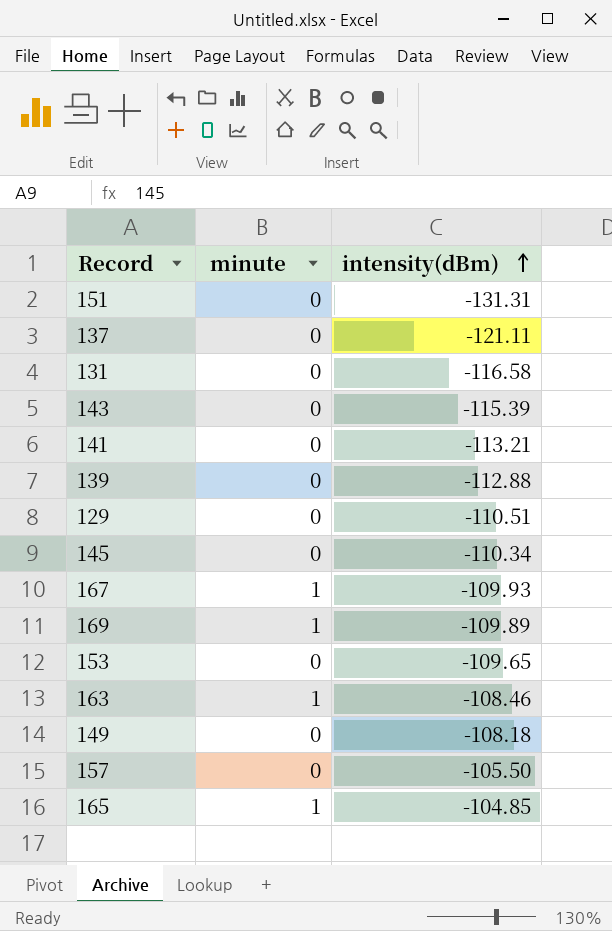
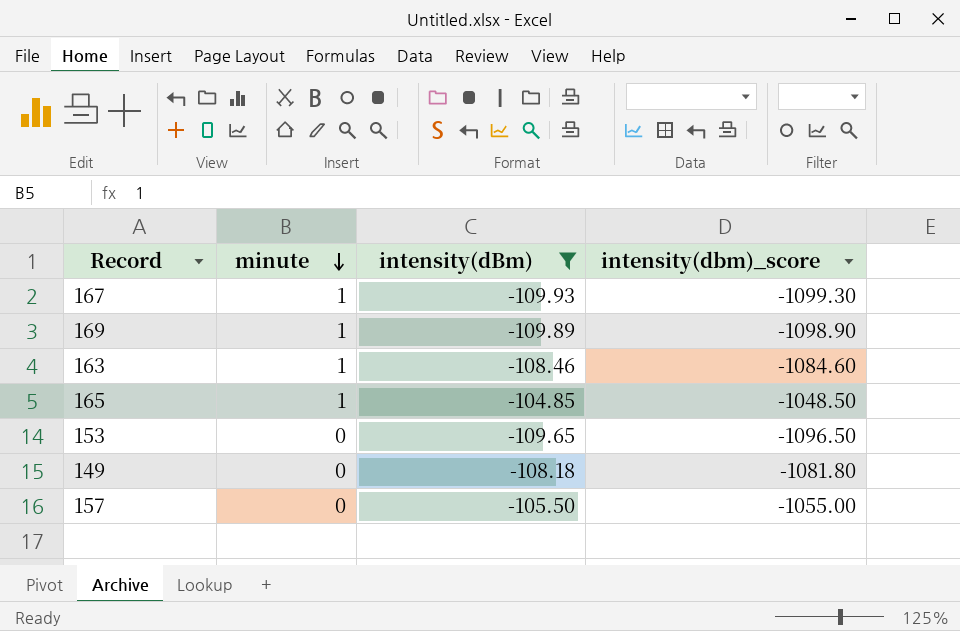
filter: none -> intensity(dBm) >= -109.93
row order: intensity(dBm) ascending -> minute descending
column intensity(dbm)_score | formula: none -> [intensity(dBm)] * 10

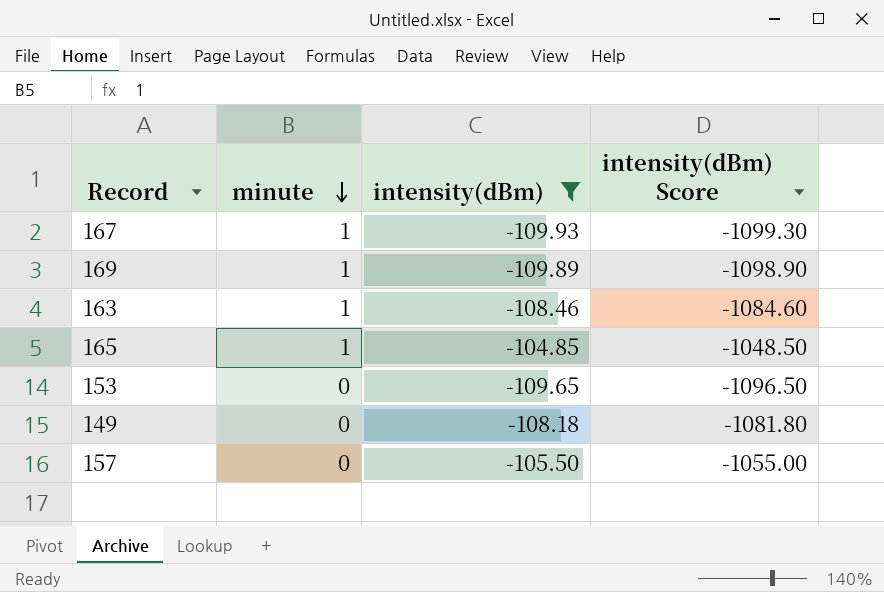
column name: intensity(dbm)_score -> intensity(dBm) Score

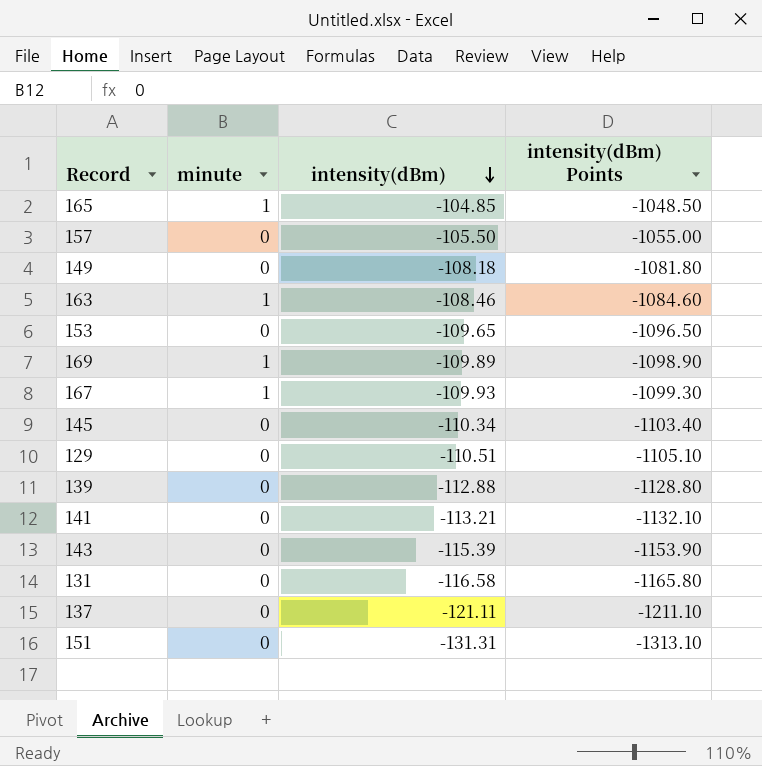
filter: intensity(dBm) >= -109.93 -> none
row order: minute descending -> intensity(dBm) descending
column name: intensity(dBm) Score -> intensity(dBm) Points

